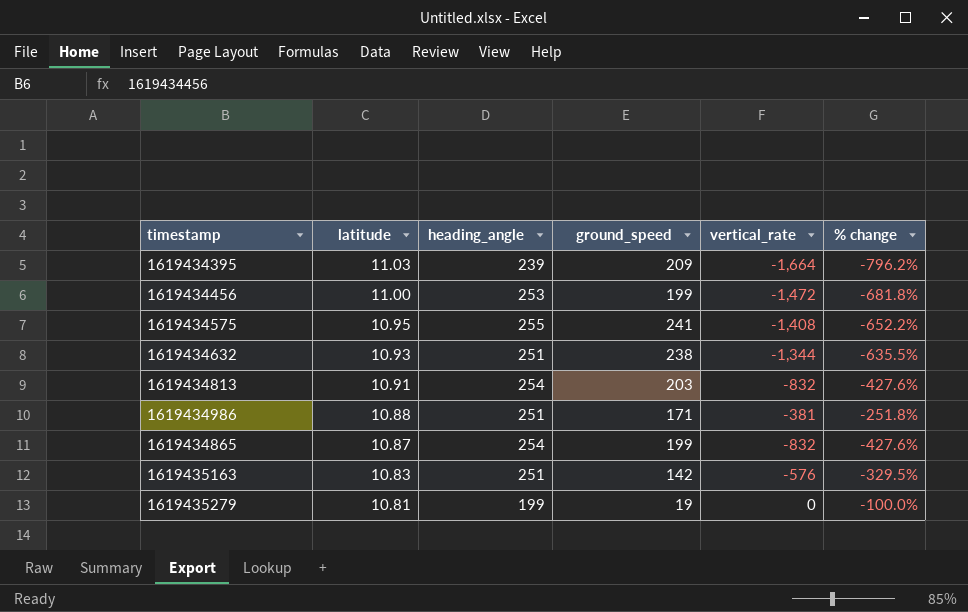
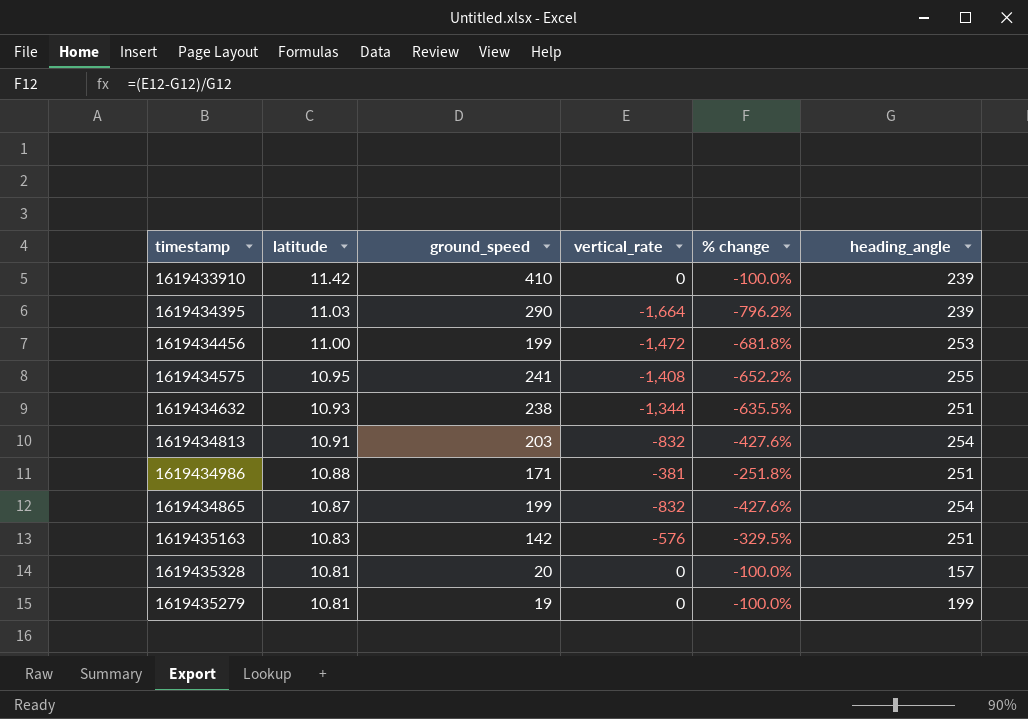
column heading_angle | position: 3 -> 6
row 1619433910: none -> 11.42 | 410 | 0 | -100.0% | 239
1619434395 | ground_speed: 209 -> 290
row 1619435328: none -> 10.81 | 20 | 0 | -100.0% | 157

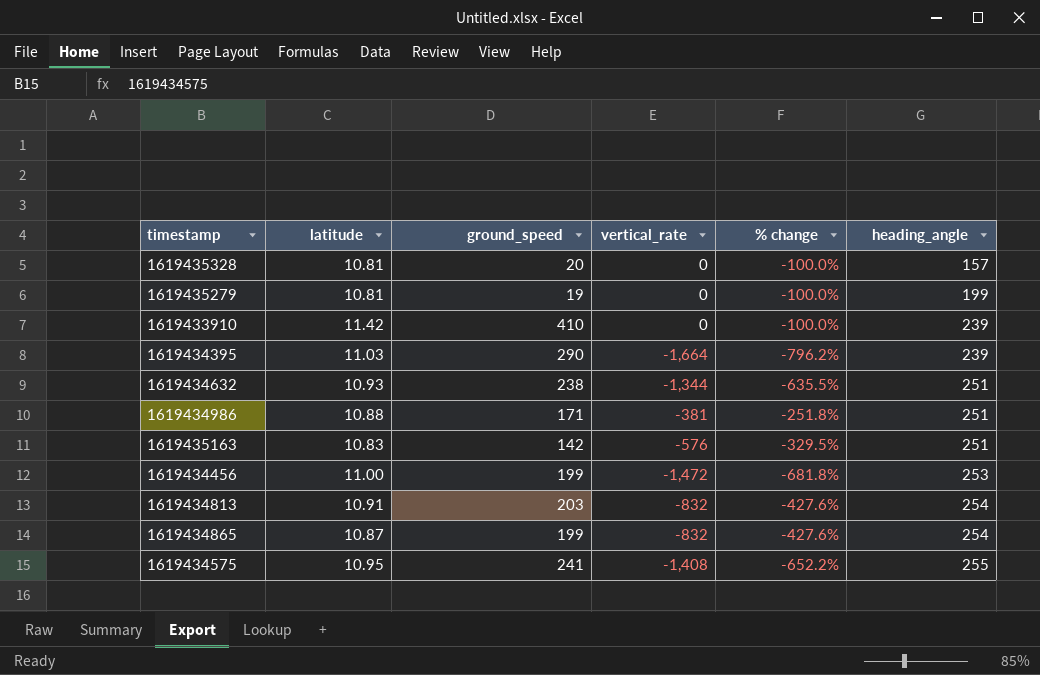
row order: latitude descending -> heading_angle ascending

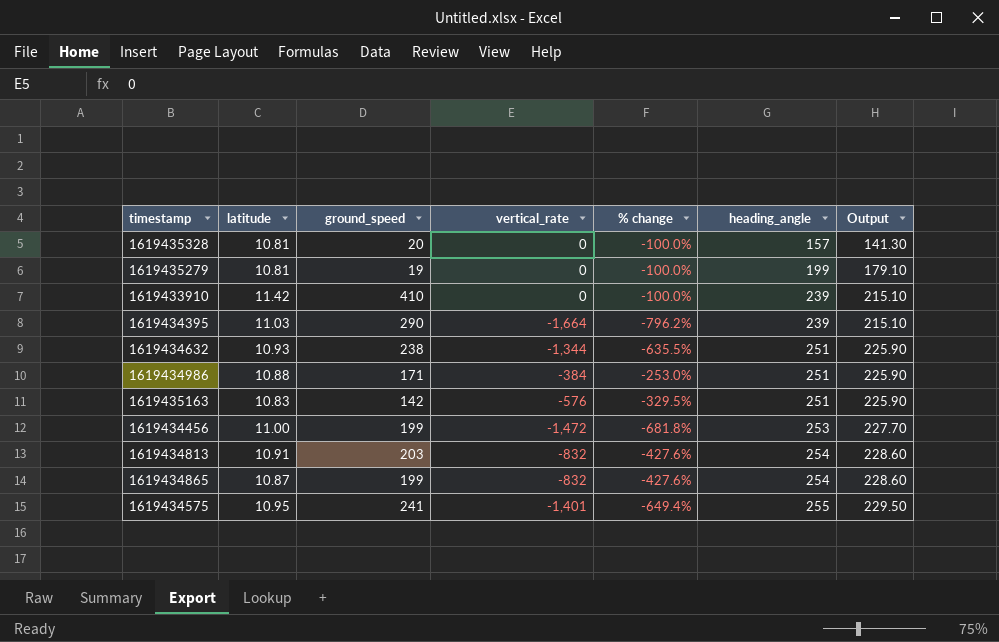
column Output | formula: none -> [heading_angle] * 0.9
1619434986 | vertical_rate: -381 -> -384
1619434986 | % change: -251.8% -> -253.0%
1619434575 | vertical_rate: -1,408 -> -1,401
1619434575 | % change: -652.2% -> -649.4%

